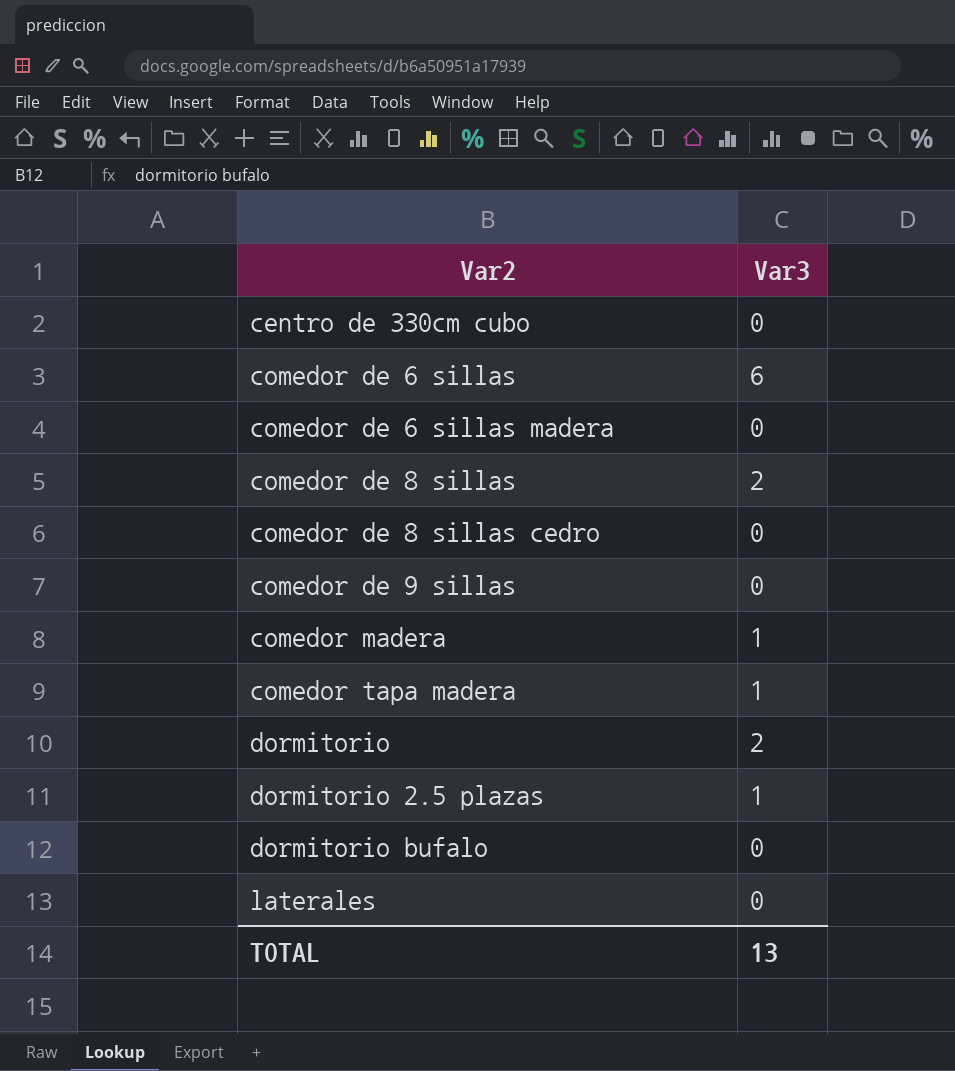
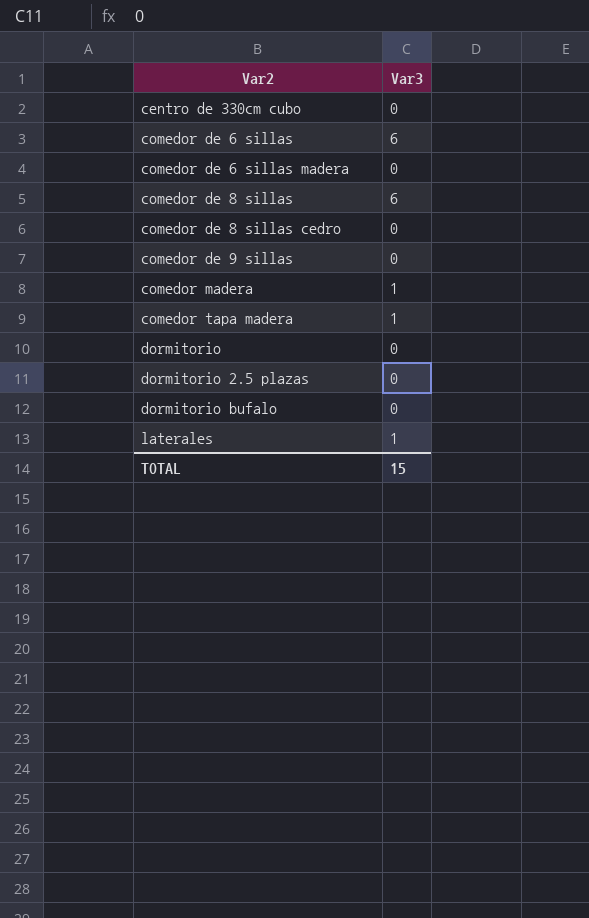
comedor de 8 sillas | Var3: 2 -> 6
dormitorio | Var3: 2 -> 0
dormitorio 2.5 plazas | Var3: 1 -> 0
laterales | Var3: 0 -> 1
TOTAL | Var3: 13 -> 15

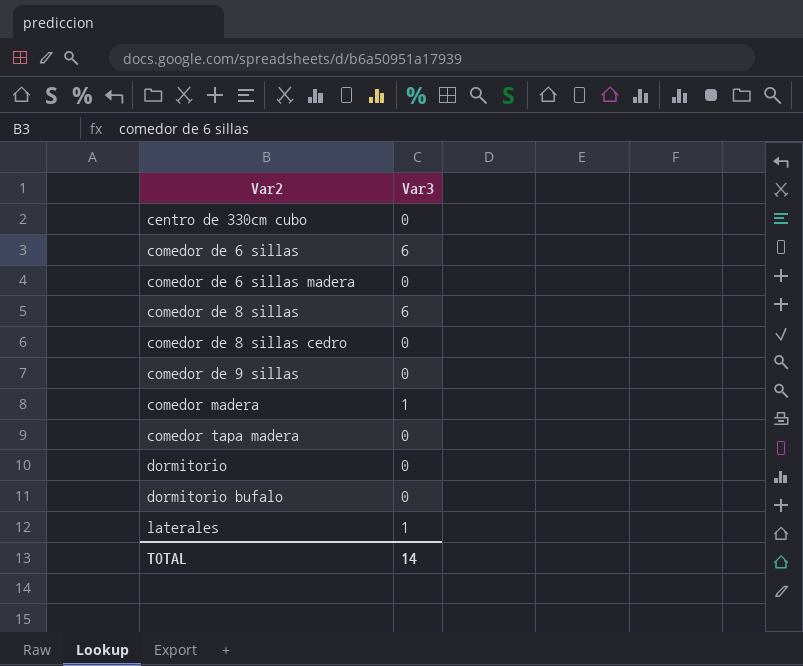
row dormitorio 2.5 plazas: 0 -> none
comedor tapa madera | Var3: 1 -> 0
TOTAL | Var3: 15 -> 14

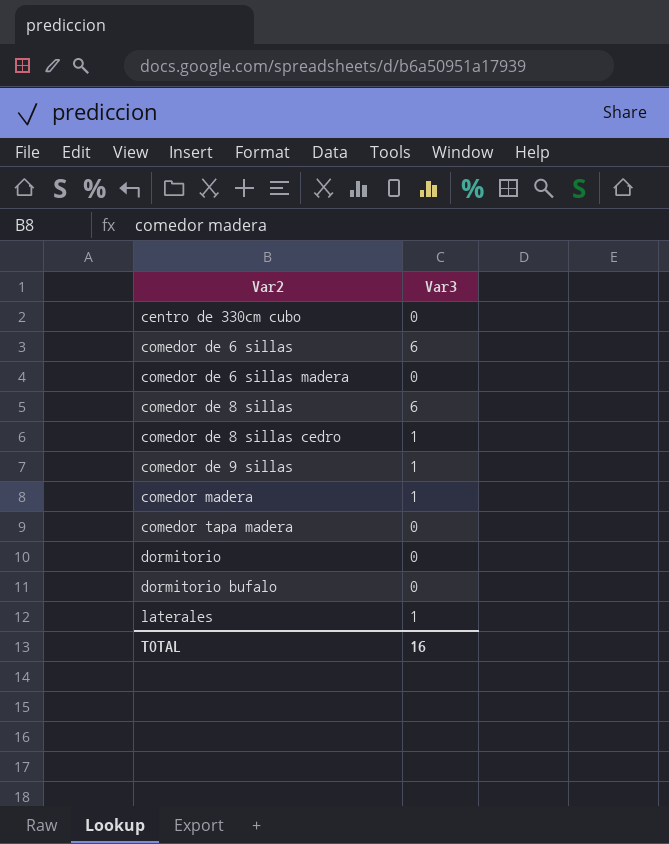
comedor de 8 sillas cedro | Var3: 0 -> 1
comedor de 9 sillas | Var3: 0 -> 1
TOTAL | Var3: 14 -> 16

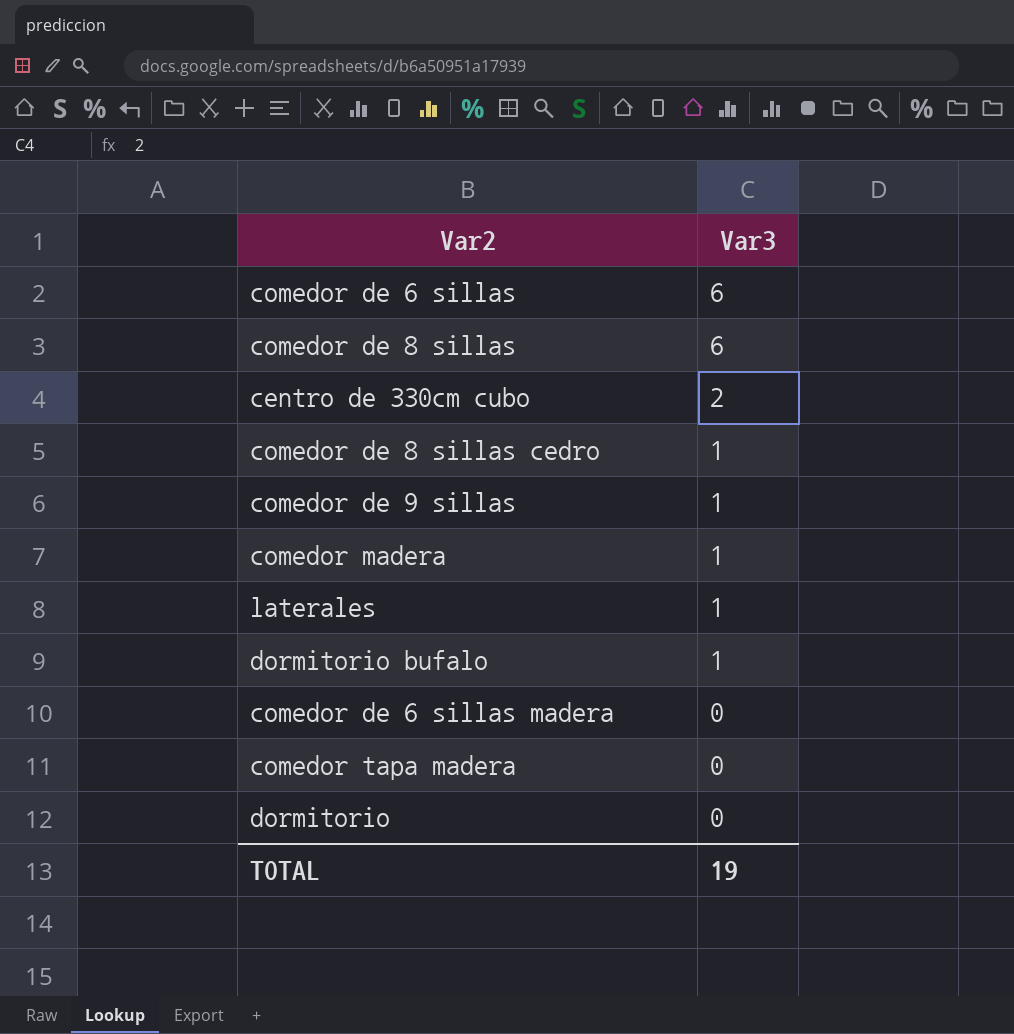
row order: Var2 ascending -> Var3 descending
centro de 330cm cubo | Var3: 0 -> 2
dormitorio bufalo | Var3: 0 -> 1
TOTAL | Var3: 16 -> 19

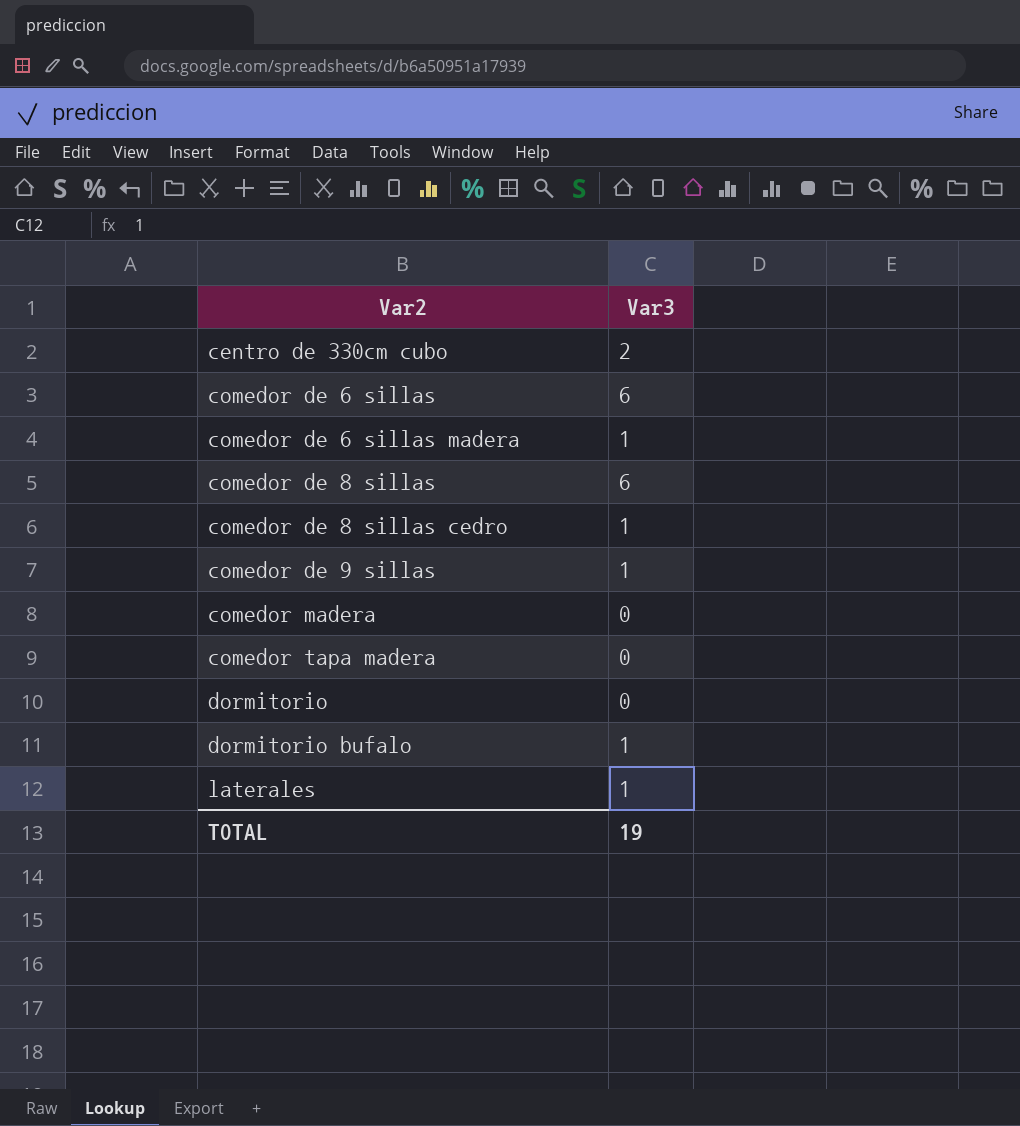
row order: Var3 descending -> Var2 ascending
comedor de 6 sillas madera | Var3: 0 -> 1
comedor madera | Var3: 1 -> 0

